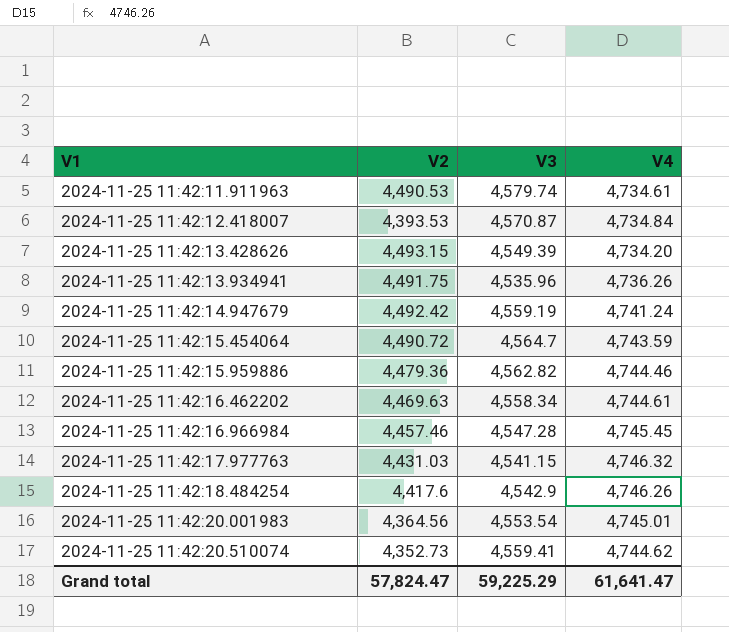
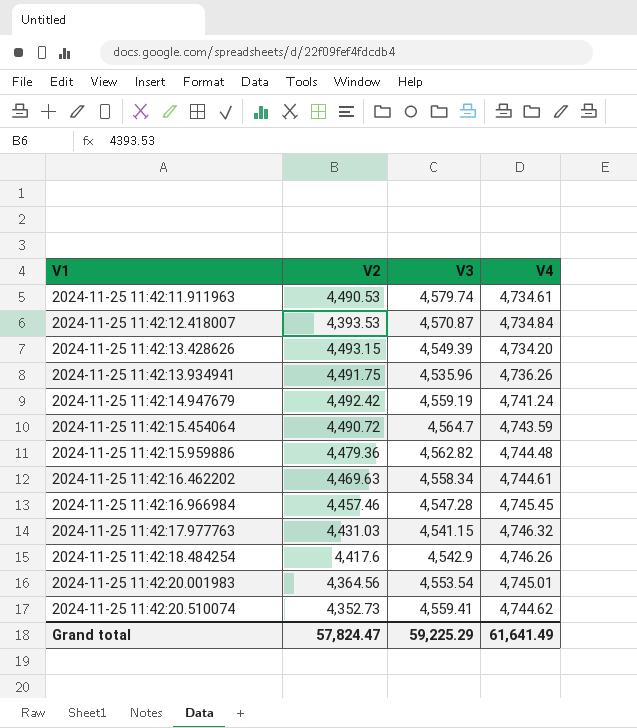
2024-11-25 11:42:15.959886 | V4: 4,744.46 -> 4,744.48
Grand total | V4: 61,641.47 -> 61,641.49

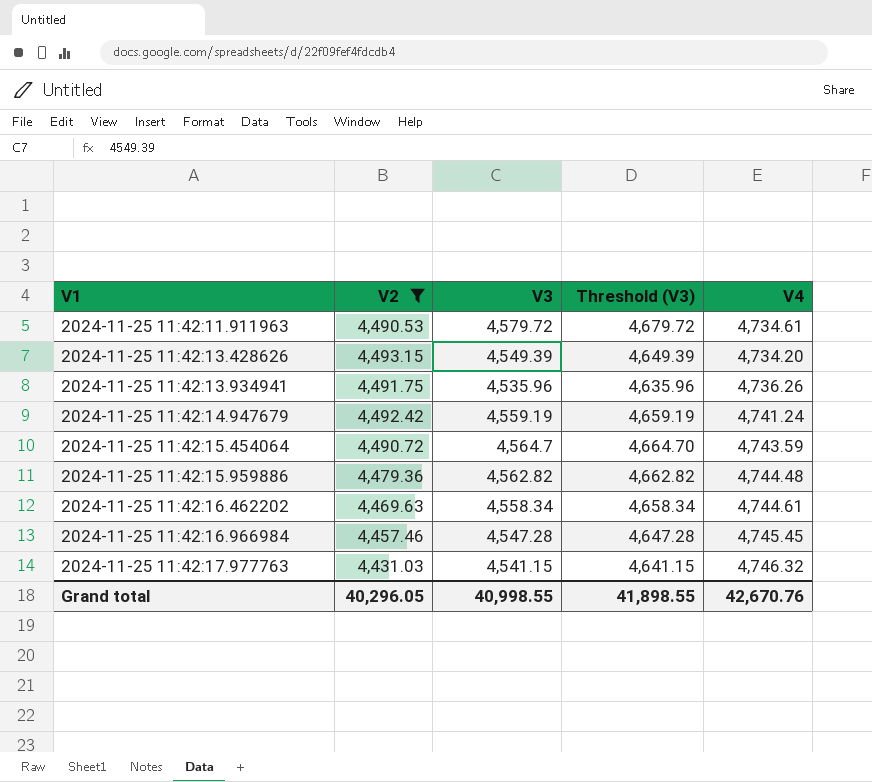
filter: none -> V2 >= 4,431.03
column Threshold (V3) | formula: none -> [V3] + 100
2024-11-25 11:42:11.911963 | V3: 4,579.74 -> 4,579.72
Grand total | V2: 57,824.47 -> 40,296.05
Grand total | V3: 59,225.29 -> 40,998.55
Grand total | V4: 61,641.49 -> 42,670.76

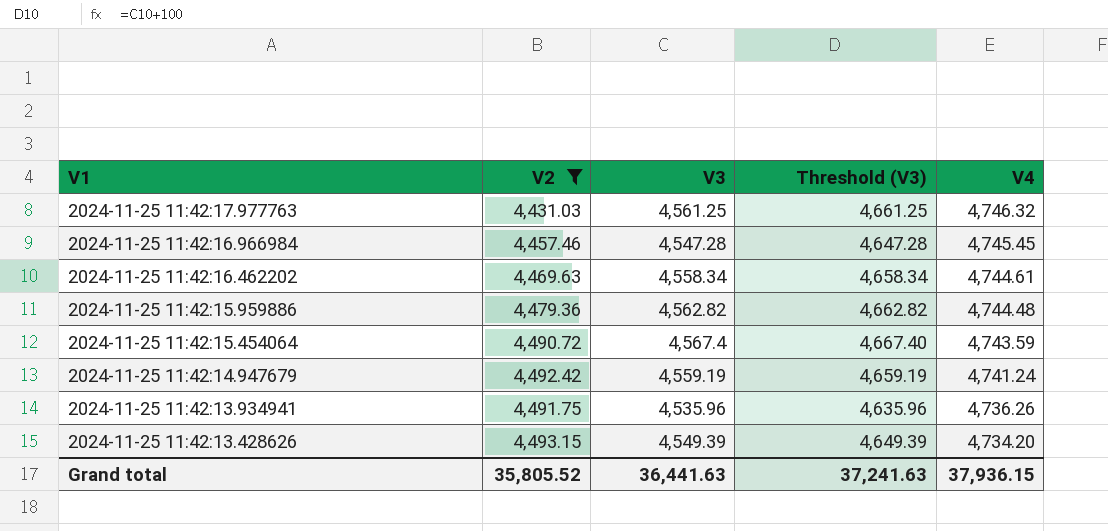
row order: V1 ascending -> V1 descending
row 2024-11-25 11:42:11.911963: 4,490.53 | 4,579.72 | 4,679.72 | 4,734.61 -> none
2024-11-25 11:42:17.977763 | V3: 4,541.15 -> 4,561.25
2024-11-25 11:42:17.977763 | Threshold (V3): 4,641.15 -> 4,661.25
2024-11-25 11:42:15.454064 | V3: 4,564.7 -> 4,567.4
2024-11-25 11:42:15.454064 | Threshold (V3): 4,664.70 -> 4,667.40
Grand total | V2: 40,296.05 -> 35,805.52
Grand total | V3: 40,998.55 -> 36,441.63
Grand total | Threshold (V3): 41,898.55 -> 37,241.63
Grand total | V4: 42,670.76 -> 37,936.15

